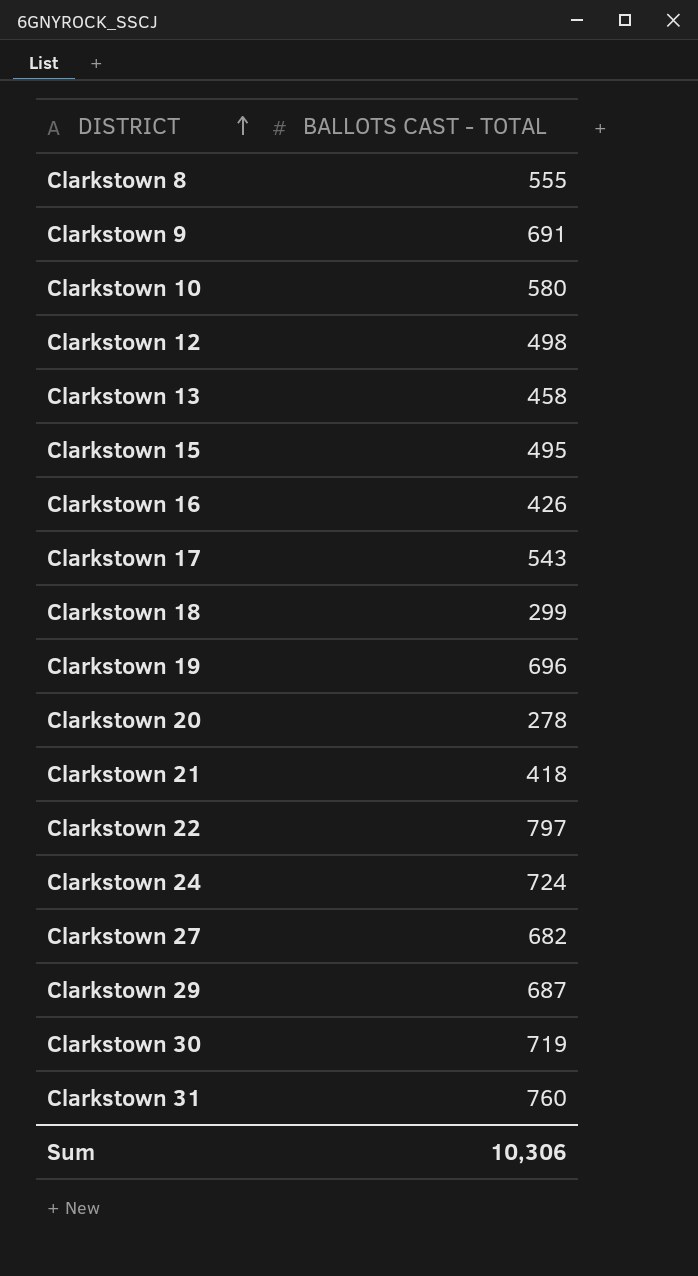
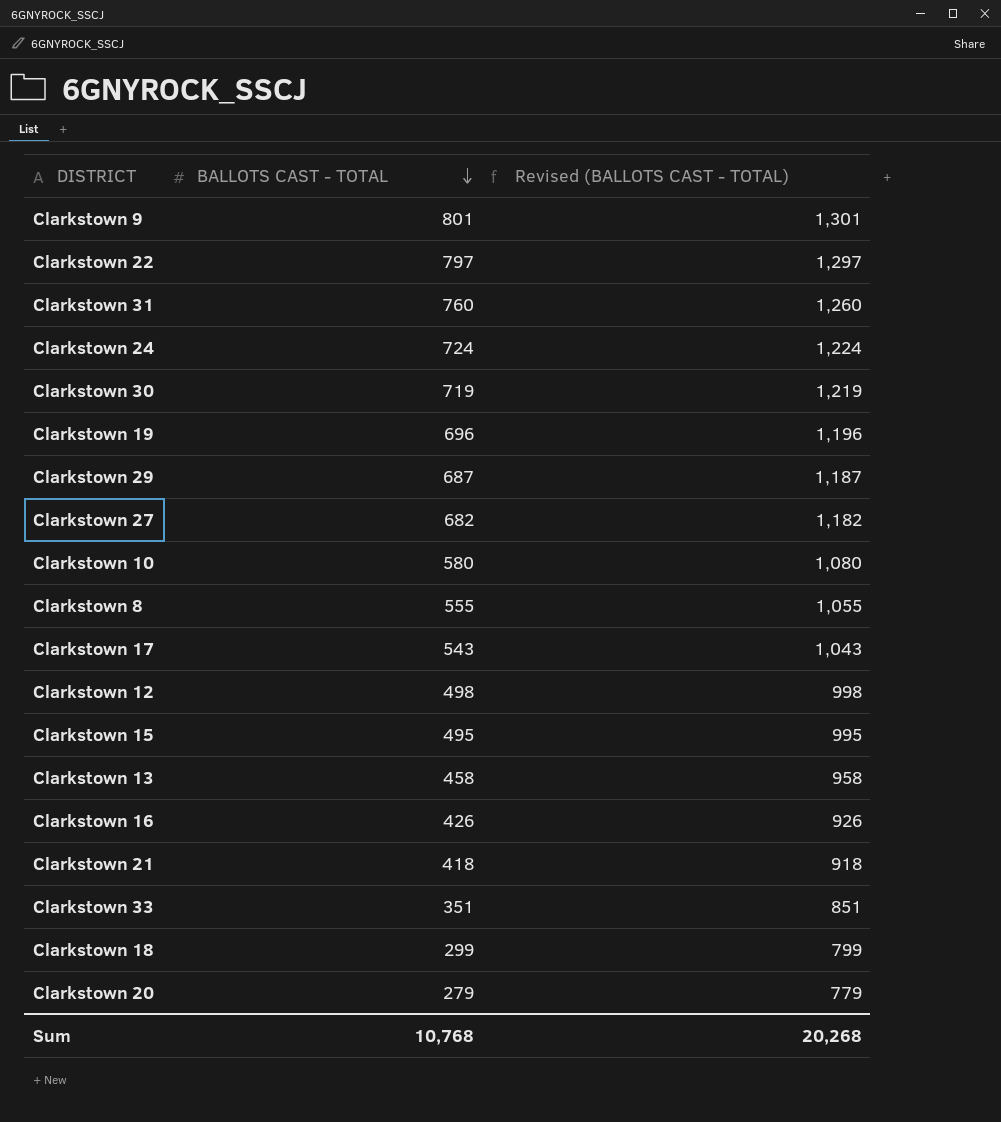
row order: DISTRICT ascending -> BALLOTS CAST - TOTAL descending
column Revised (BALLOTS CAST - TOTAL) | formula: none -> [BALLOTS CAST - TOTAL] + 500
Clarkstown 9 | BALLOTS CAST - TOTAL: 691 -> 801
row Clarkstown 33: none -> 351 | 851
Clarkstown 20 | BALLOTS CAST - TOTAL: 278 -> 279
Sum | BALLOTS CAST - TOTAL: 10,306 -> 10,768

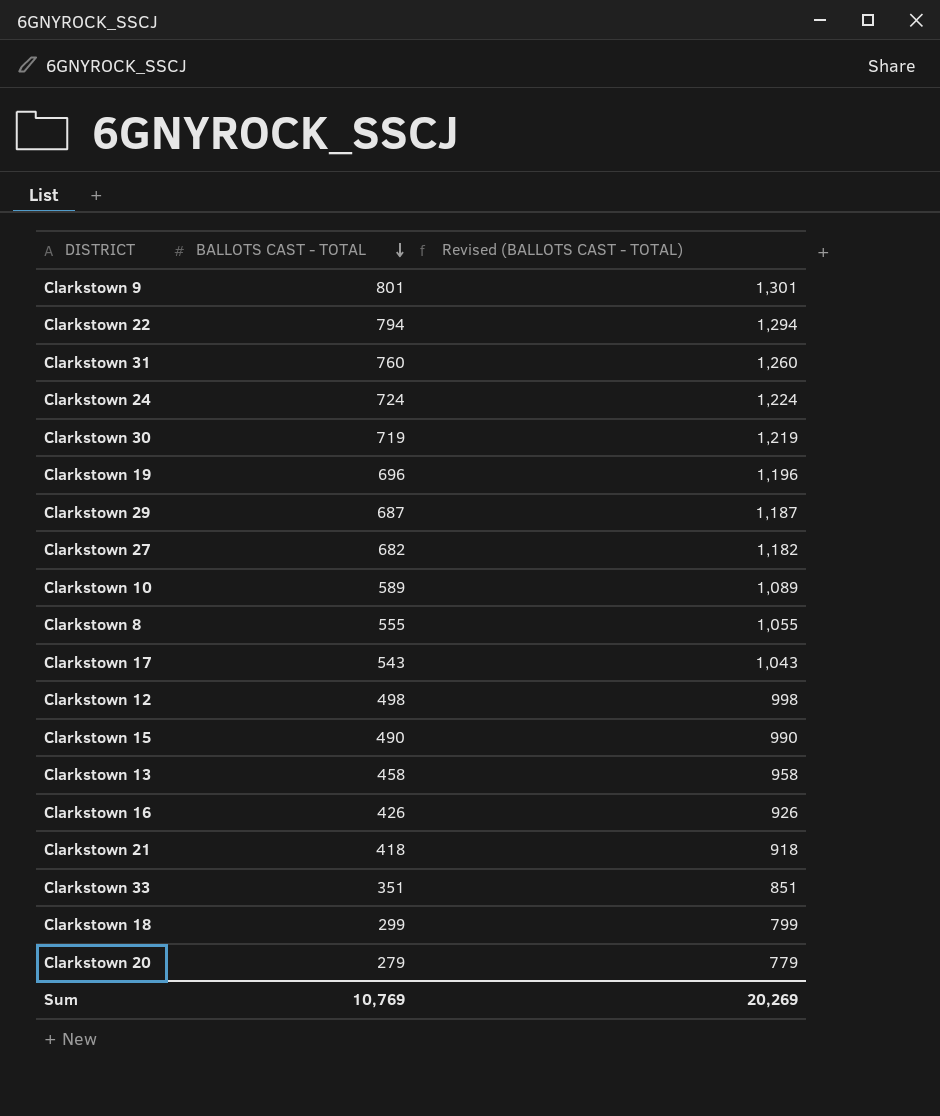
Clarkstown 22 | BALLOTS CAST - TOTAL: 797 -> 794
Clarkstown 22 | Revised (BALLOTS CAST - TOTAL): 1,297 -> 1,294
Clarkstown 10 | BALLOTS CAST - TOTAL: 580 -> 589
Clarkstown 10 | Revised (BALLOTS CAST - TOTAL): 1,080 -> 1,089
Clarkstown 15 | BALLOTS CAST - TOTAL: 495 -> 490
Clarkstown 15 | Revised (BALLOTS CAST - TOTAL): 995 -> 990
Sum | BALLOTS CAST - TOTAL: 10,768 -> 10,769
Sum | Revised (BALLOTS CAST - TOTAL): 20,268 -> 20,269

